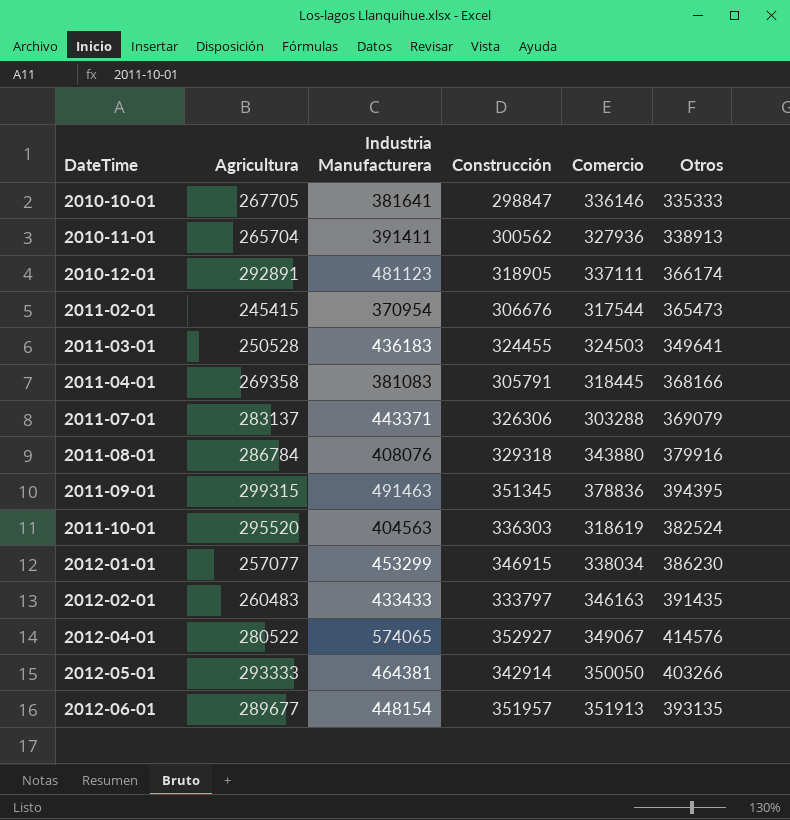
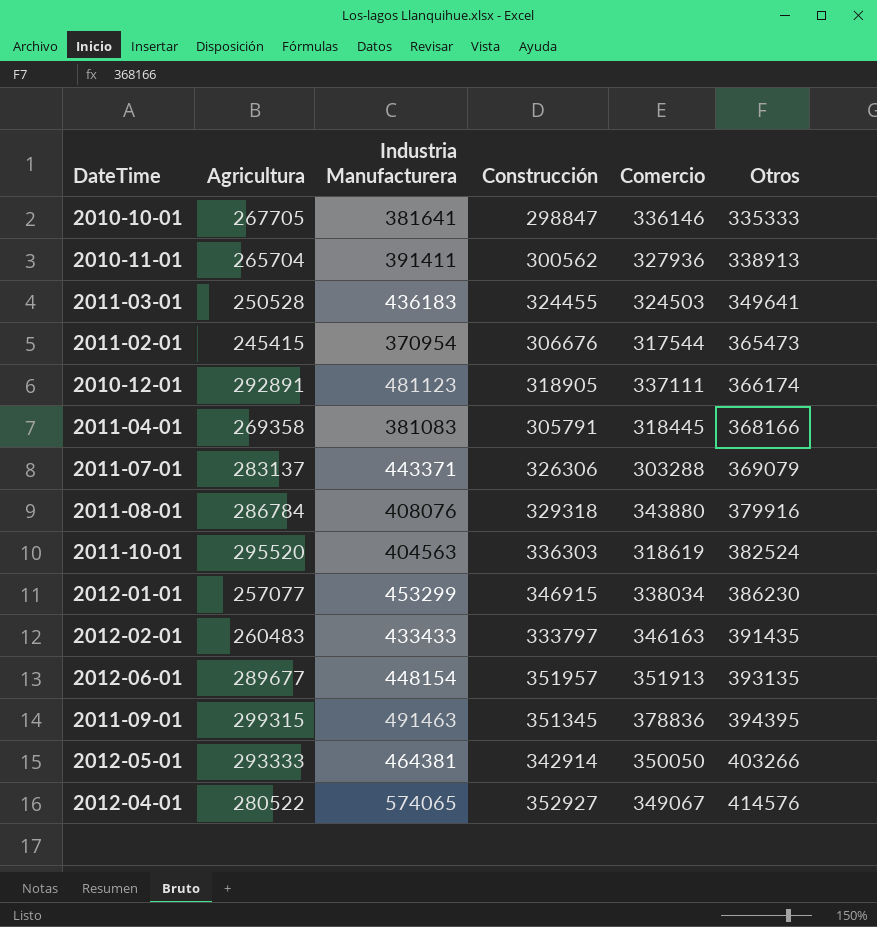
row order: DateTime ascending -> Otros ascending

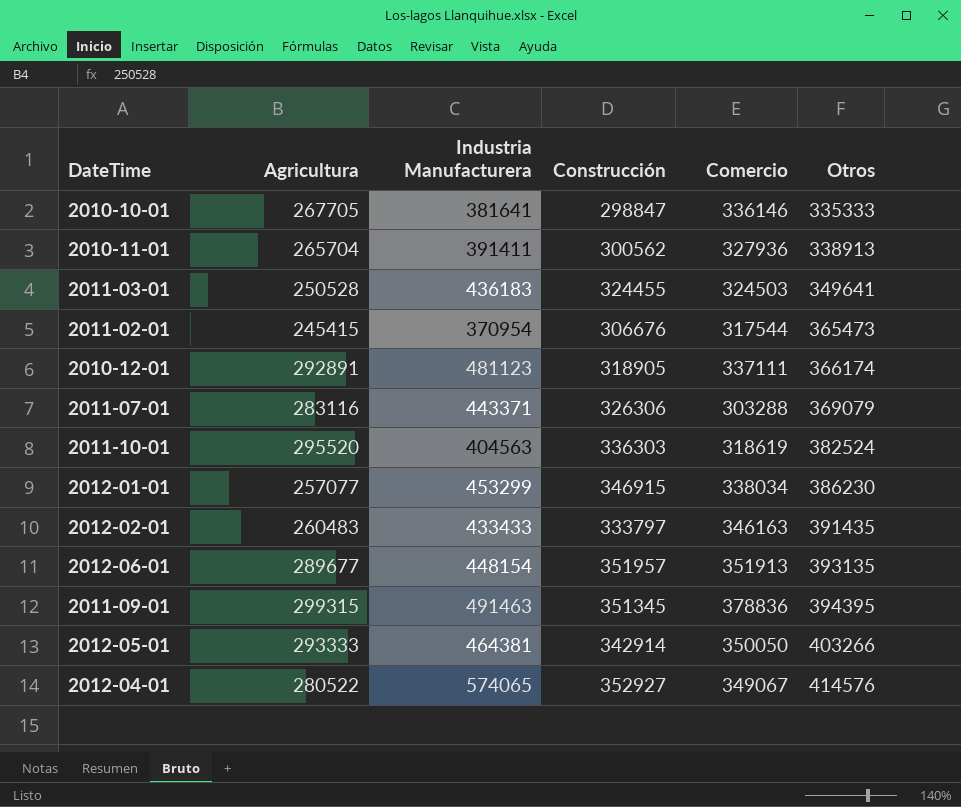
row 2011-04-01: 269358 | 381083 | 305791 | 318445 | 368166 -> none
row 2011-08-01: 286784 | 408076 | 329318 | 343880 | 379916 -> none
2011-07-01 | Agricultura: 283137 -> 283116

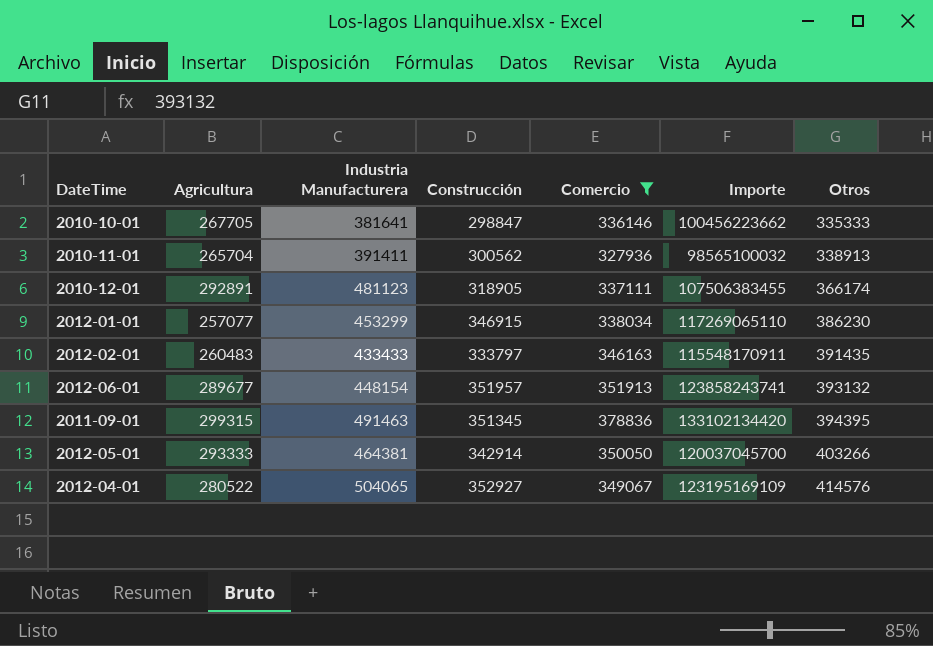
filter: none -> Comercio >= 327936
column Importe | formula: none -> [Construcción] * [Comercio]
2012-06-01 | Otros: 393135 -> 393132
2012-04-01 | Industria Manufacturera: 574065 -> 504065

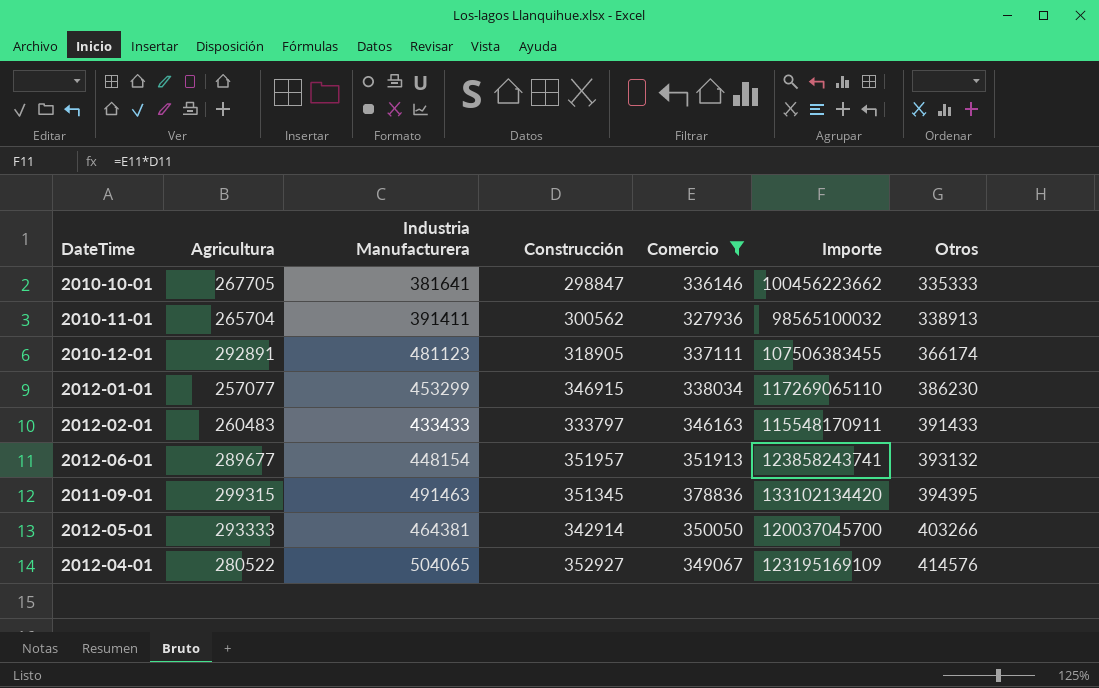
2012-02-01 | Otros: 391435 -> 391433

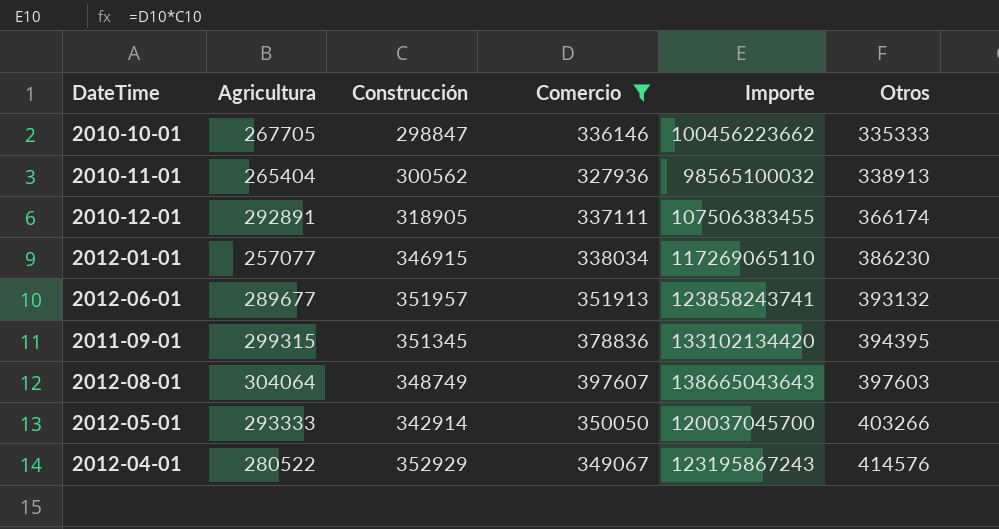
column Industria Manufacturera | position: 3 -> none
row 2012-02-01: 260483 | 433433 | 333797 | 346163 | 115548170911 | 391433 -> none
2010-11-01 | Agricultura: 265704 -> 265404
row 2012-08-01: none -> 304064 | 348749 | 397607 | 138665043643 | 397603
2012-04-01 | Construcción: 352927 -> 352929
2012-04-01 | Importe: 123195169109 -> 123195867243

